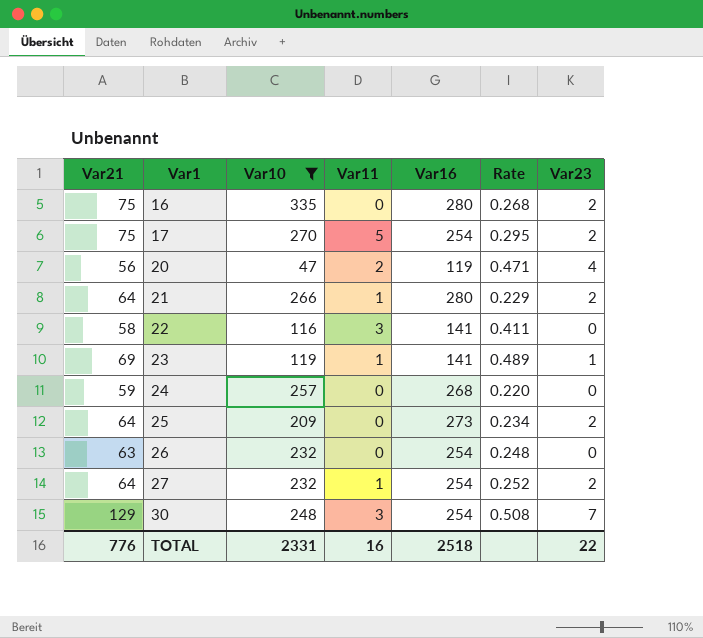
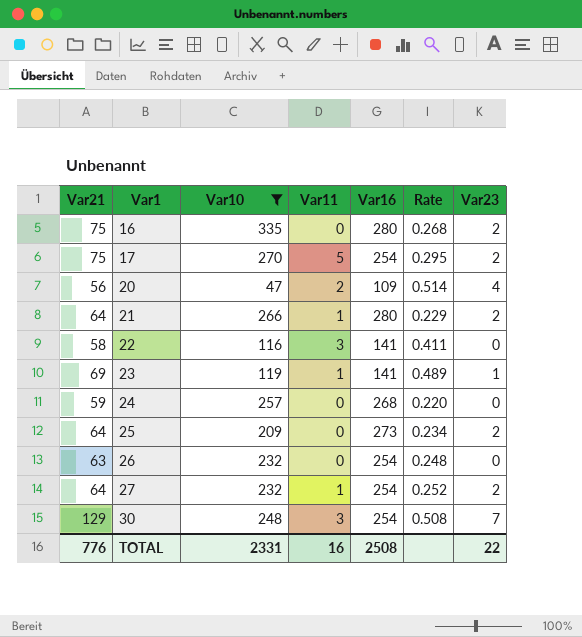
20 | Var16: 119 -> 109
20 | Rate: 0.471 -> 0.514
TOTAL | Var16: 2518 -> 2508

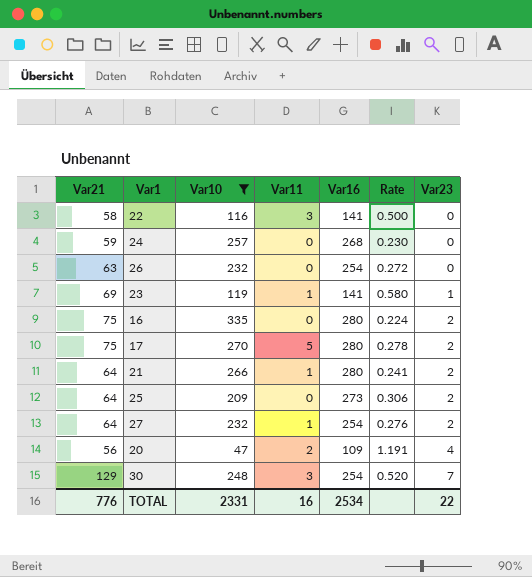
row order: Var1 ascending -> Var23 ascending
column Rate | formula: [Var21] / [Var16] -> [Var21] / [Var10]
17 | Var16: 254 -> 280
TOTAL | Var16: 2508 -> 2534

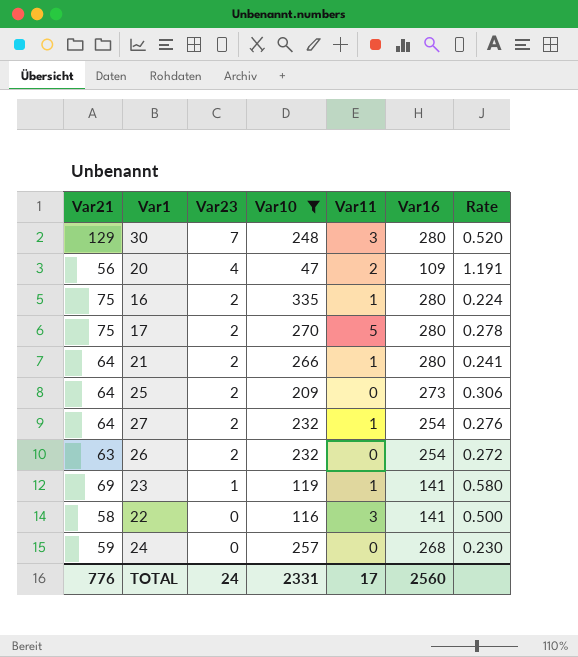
row order: Var23 ascending -> Var23 descending
column Var23 | position: 7 -> 3
30 | Var16: 254 -> 280
16 | Var11: 0 -> 1
26 | Var23: 0 -> 2
TOTAL | Var23: 22 -> 24
TOTAL | Var11: 16 -> 17
TOTAL | Var16: 2534 -> 2560

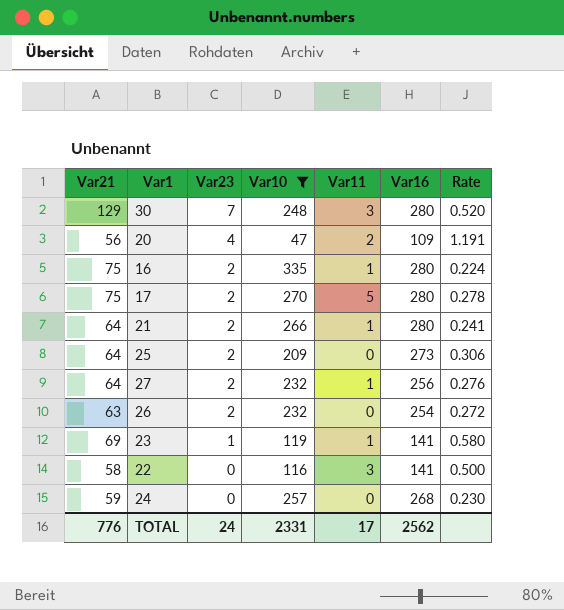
27 | Var16: 254 -> 256
TOTAL | Var16: 2560 -> 2562

